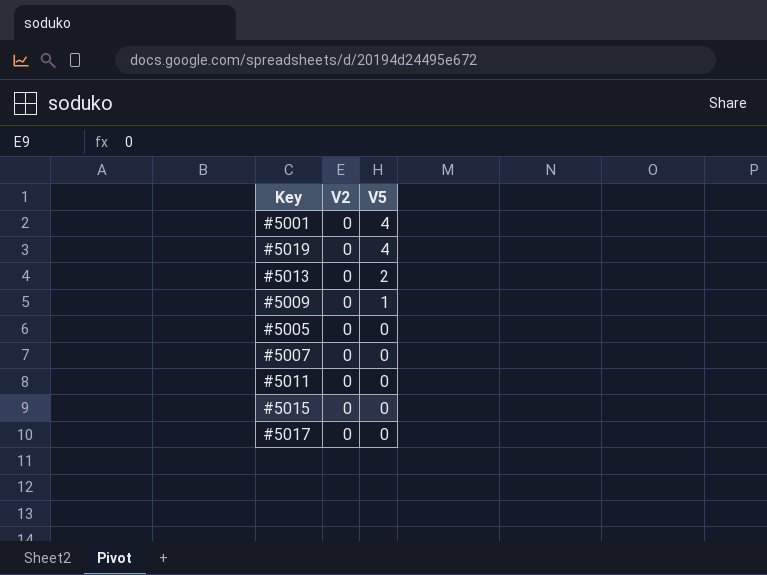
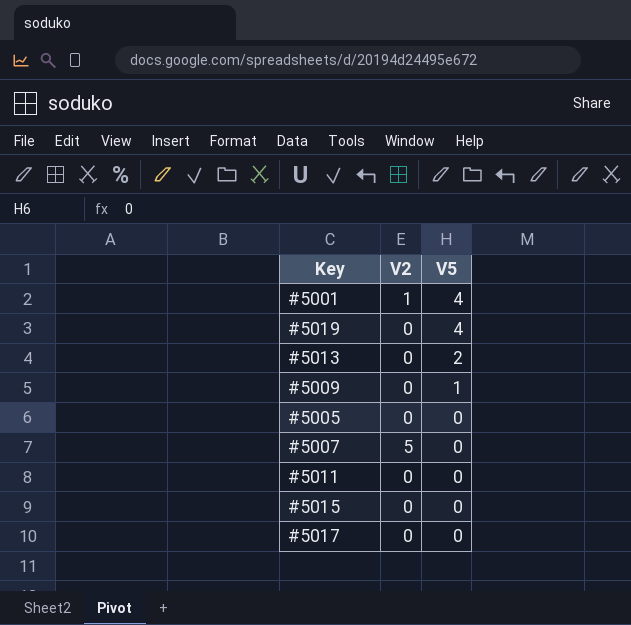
#5001 | V2: 0 -> 1
#5007 | V2: 0 -> 5

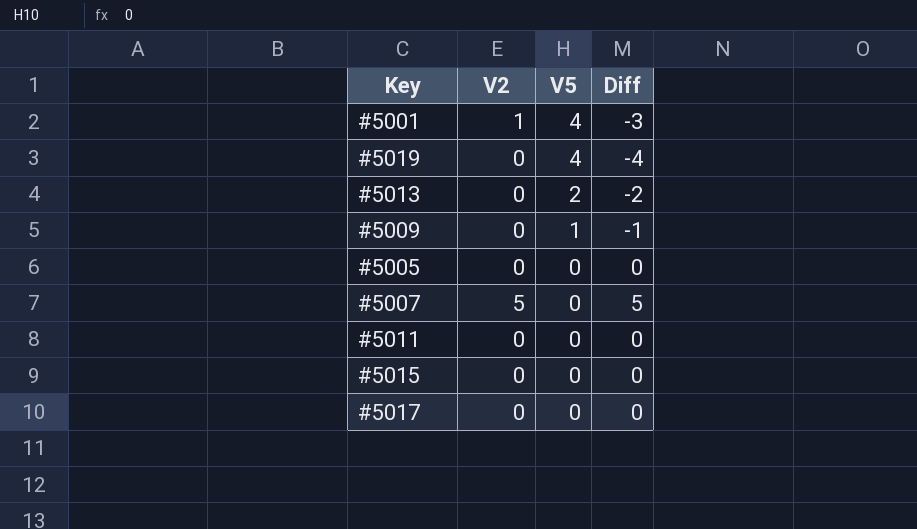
column Diff | formula: none -> [V2] - [V5]

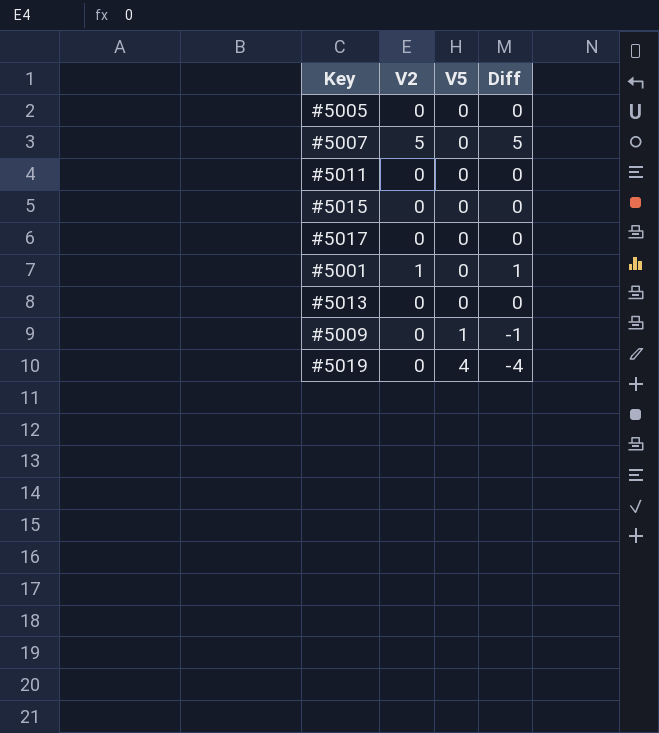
row order: V5 descending -> V5 ascending
#5001 | V5: 4 -> 0
#5001 | Diff: -3 -> 1
#5013 | V5: 2 -> 0
#5013 | Diff: -2 -> 0

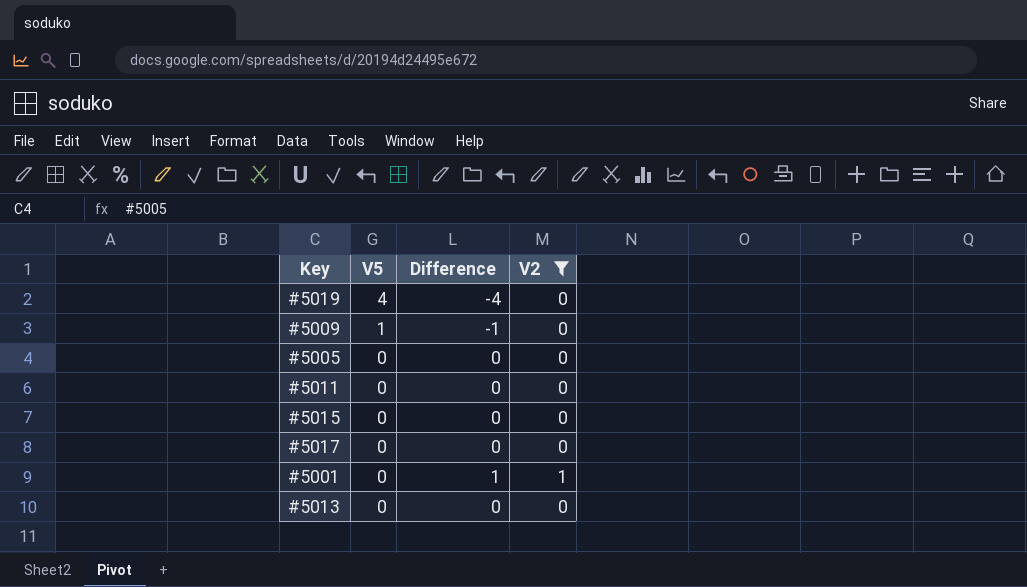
filter: none -> V2 != 5
row order: V5 ascending -> V5 descending
column name: Diff -> Difference
column V2 | position: 2 -> 4

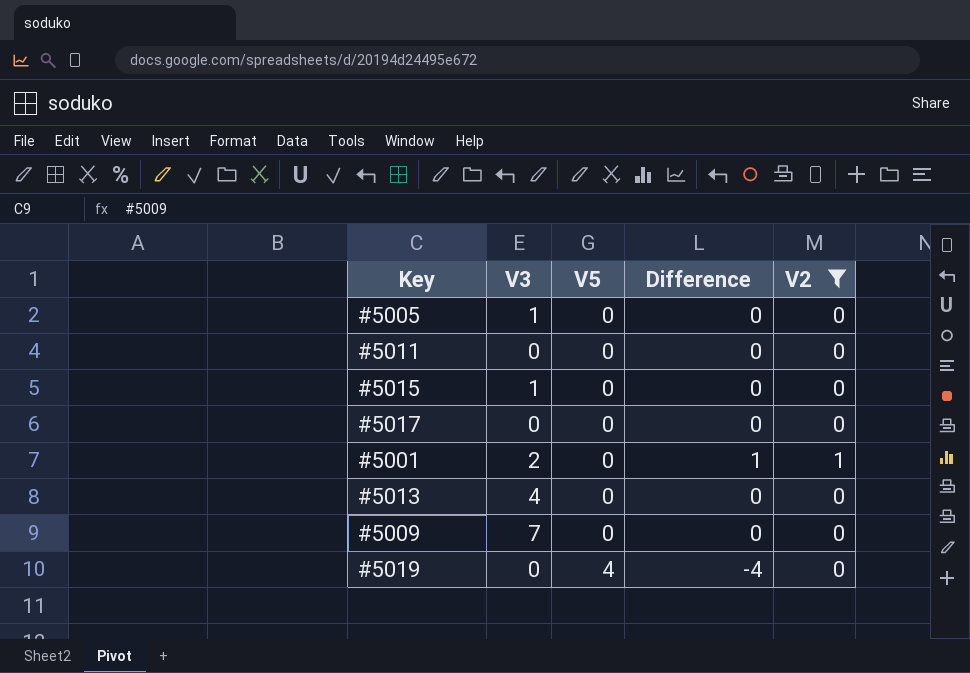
row order: V5 descending -> V5 ascending
column V3 | position: none -> 2
#5009 | V5: 1 -> 0
#5009 | Difference: -1 -> 0

